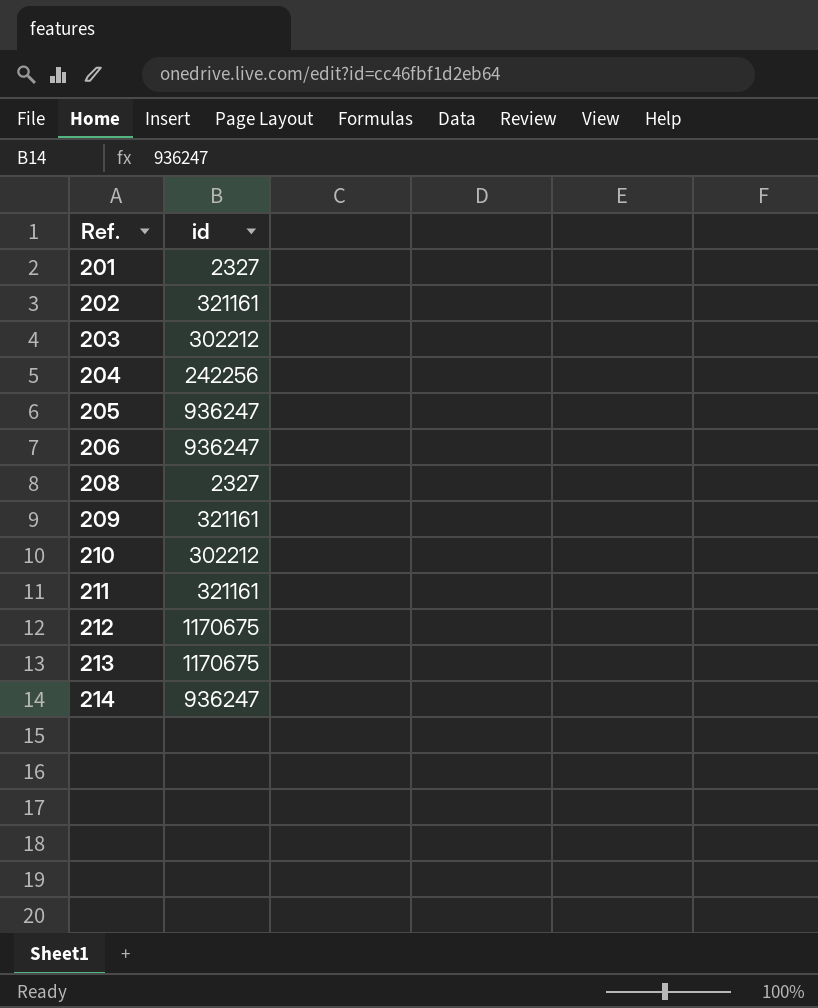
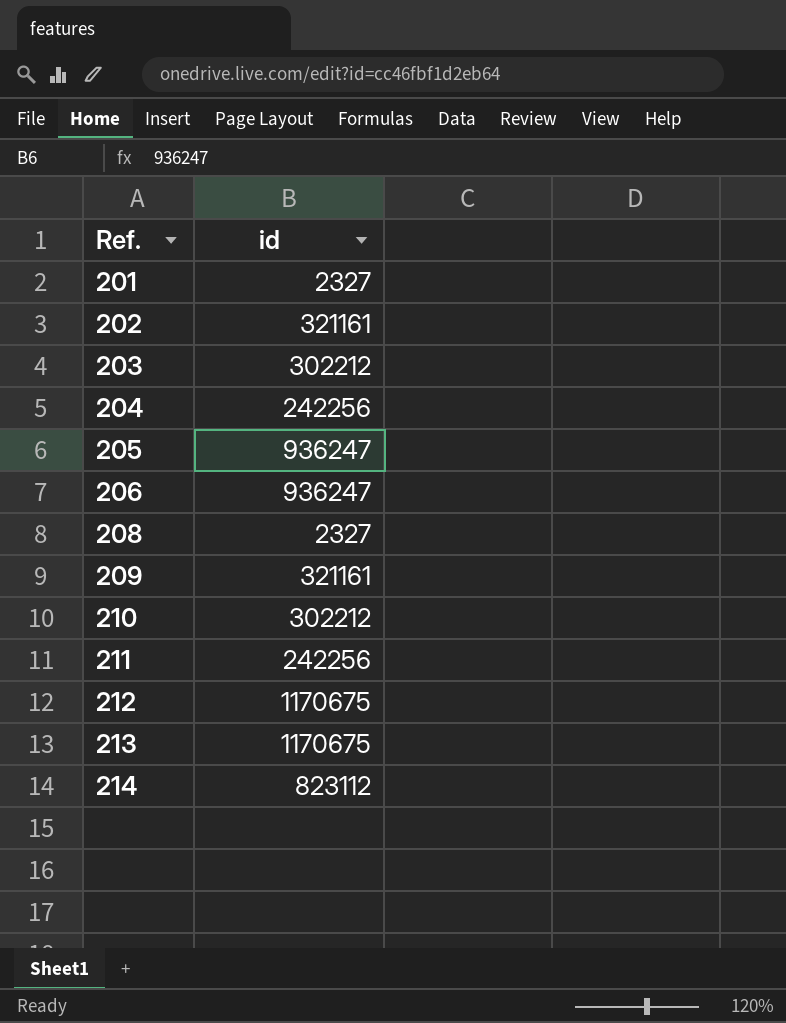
211 | id: 321161 -> 242256
214 | id: 936247 -> 823112

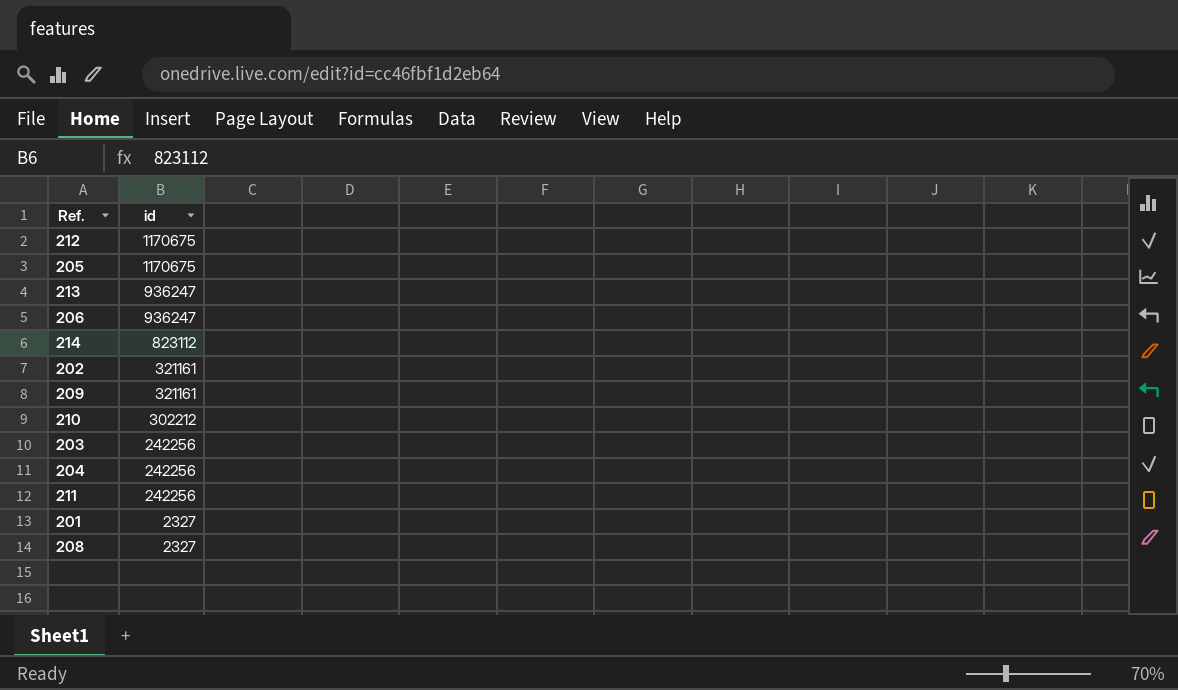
row order: Ref. ascending -> id descending
205 | id: 936247 -> 1170675
213 | id: 1170675 -> 936247
203 | id: 302212 -> 242256

